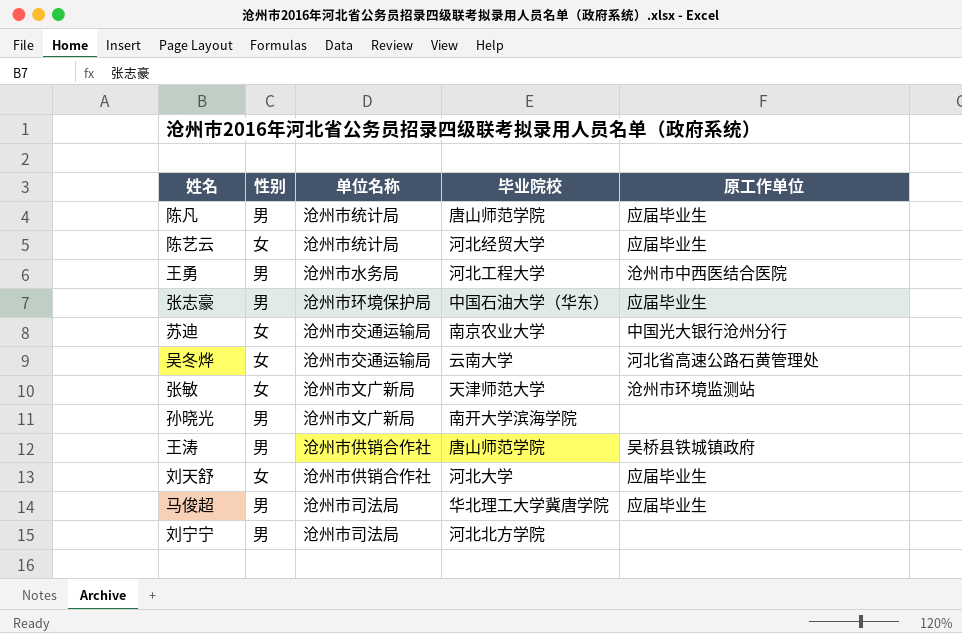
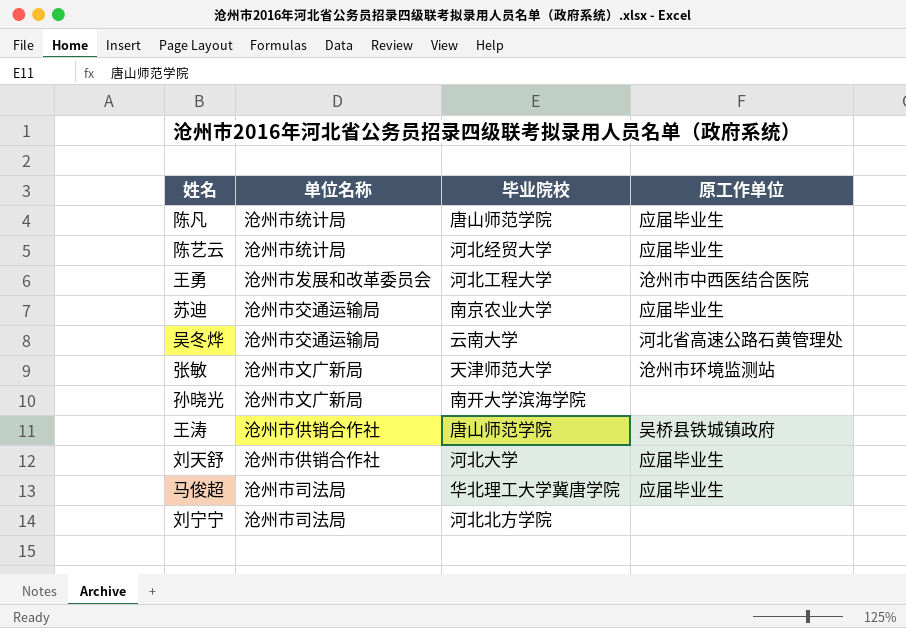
column 性别 | position: 2 -> none
row 张志豪: 男 | 沧州市环境保护局 | 中国石油大学（华东） | 应届毕业生 -> none
王勇 | 单位名称: 沧州市水务局 -> 沧州市发展和改革委员会
苏迪 | 原工作单位: 中国光大银行沧州分行 -> 应届毕业生

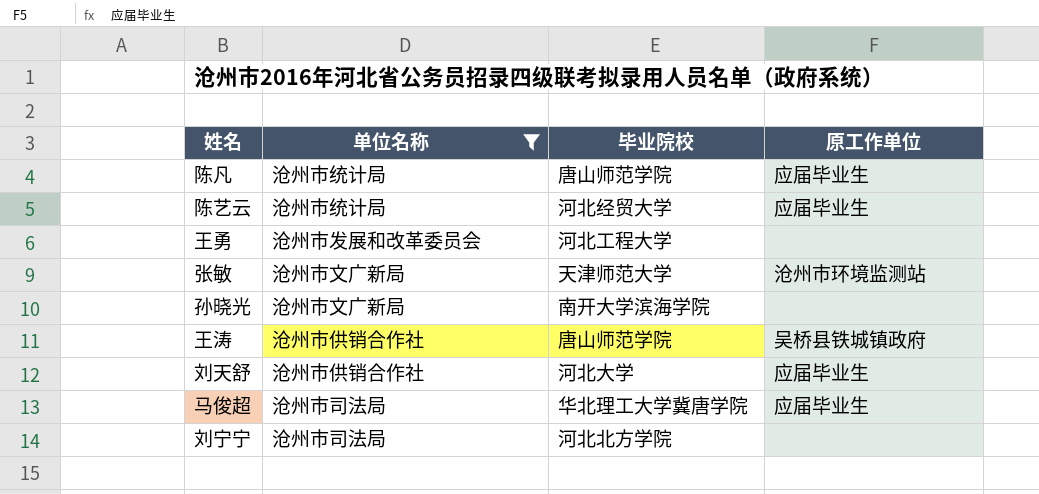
filter: none -> 单位名称 != 沧州市交通运输局
王勇 | 原工作单位: 沧州市中西医结合医院 -> none

